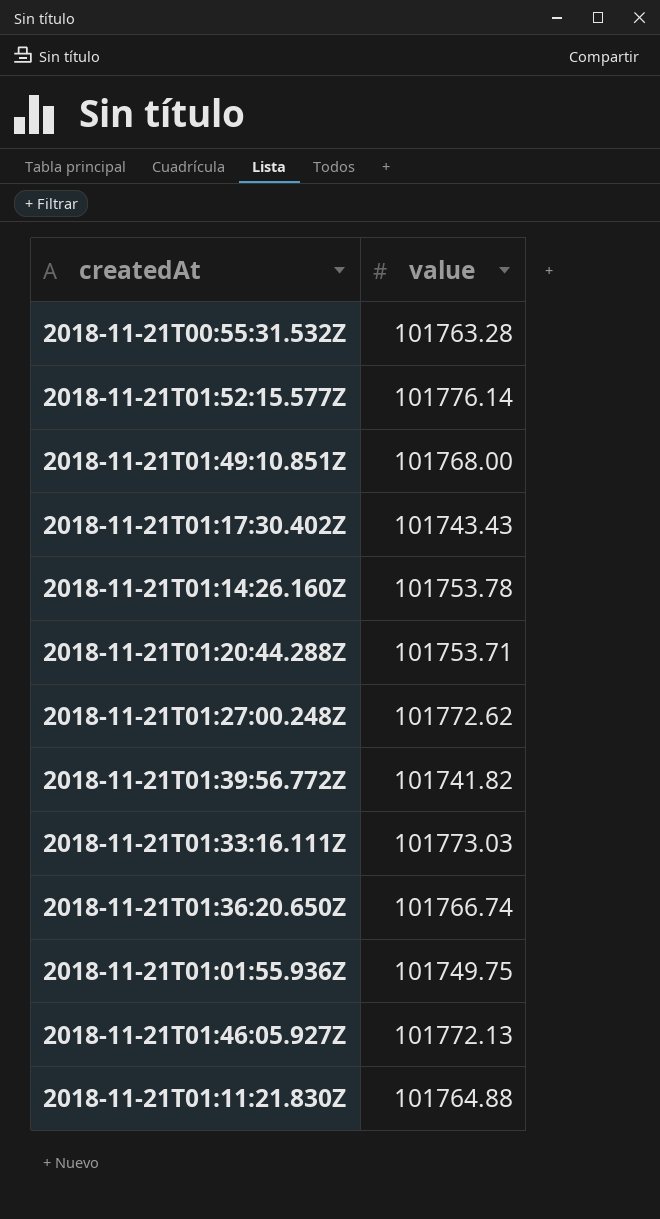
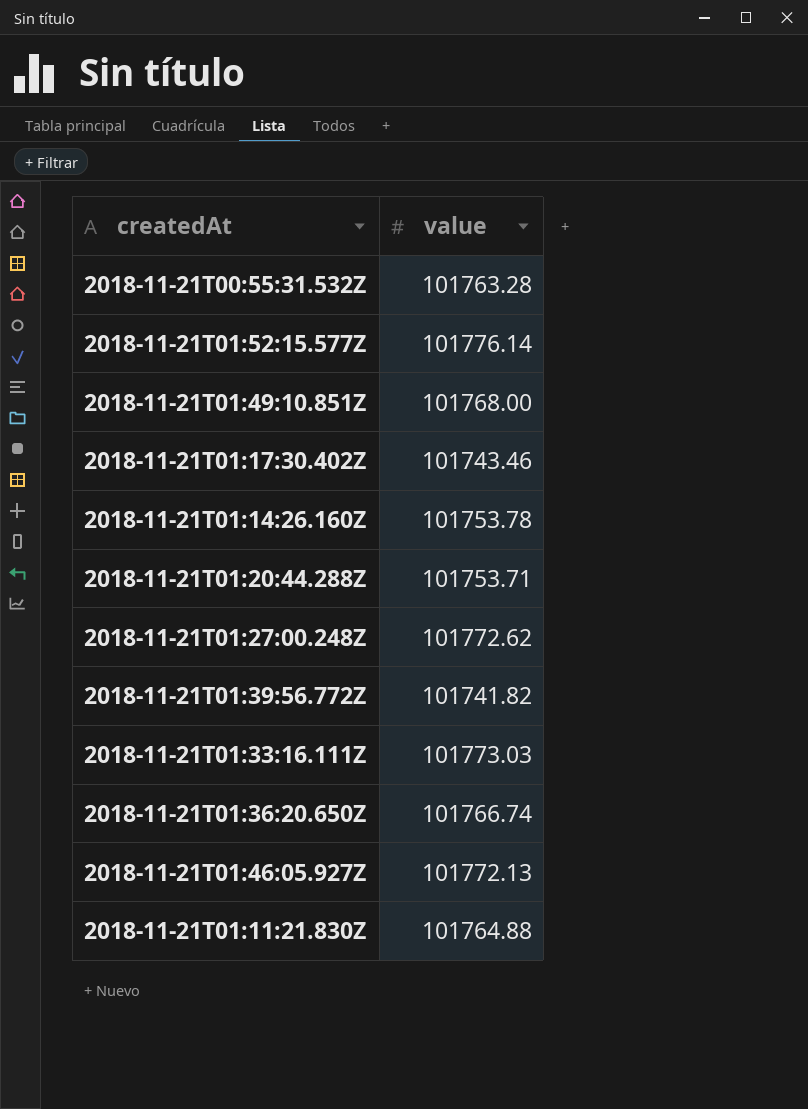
row 2018-11-21T01:01:55.936Z: 101749.75 -> none
2018-11-21T01:17:30.402Z | value: 101743.43 -> 101743.46

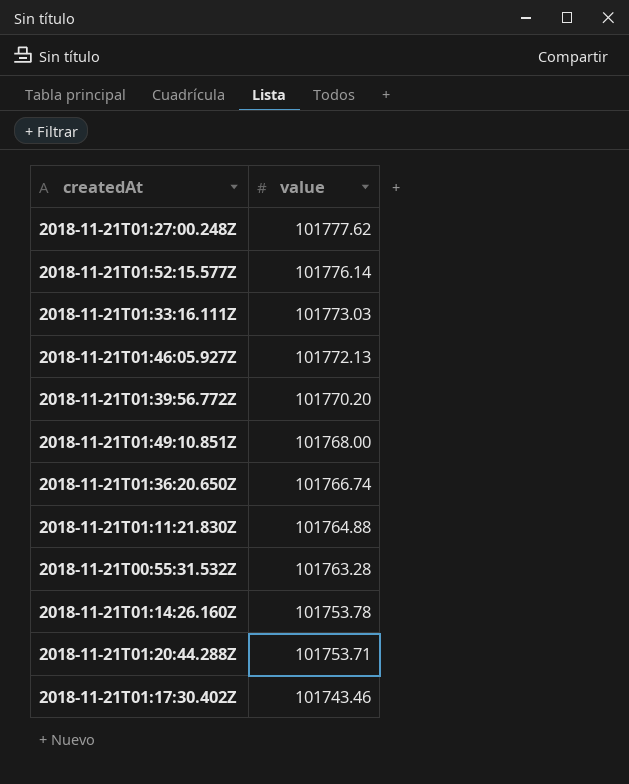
row order: none -> value descending
2018-11-21T01:27:00.248Z | value: 101772.62 -> 101777.62
2018-11-21T01:39:56.772Z | value: 101741.82 -> 101770.20

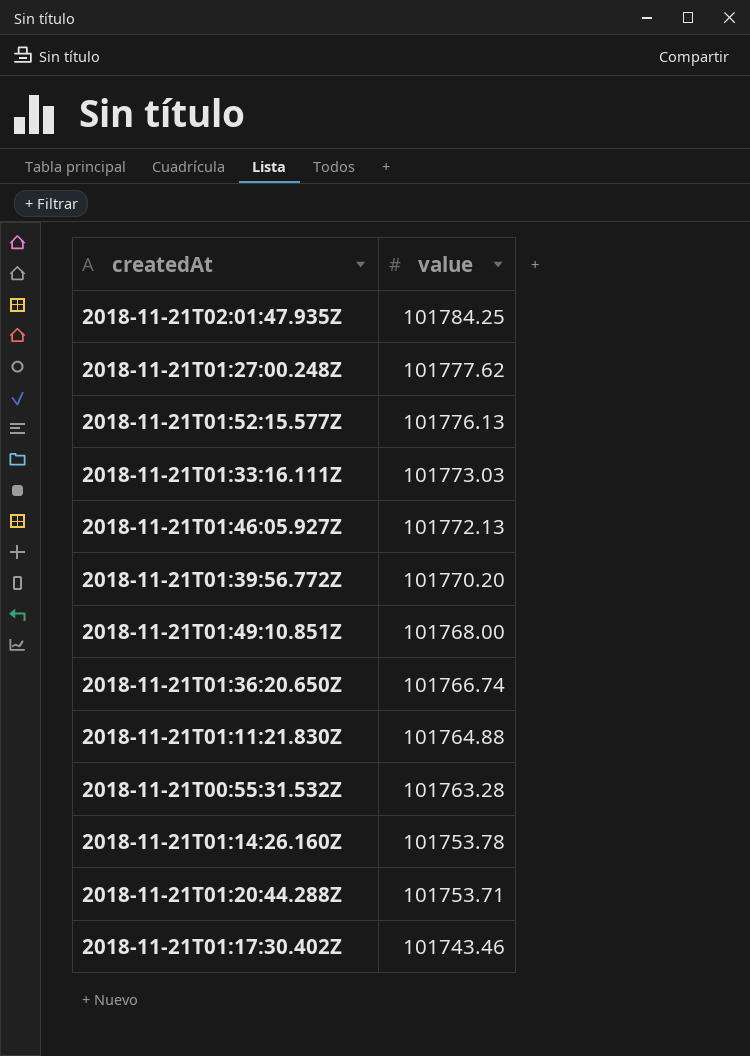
row 2018-11-21T02:01:47.935Z: none -> 101784.25
2018-11-21T01:52:15.577Z | value: 101776.14 -> 101776.13

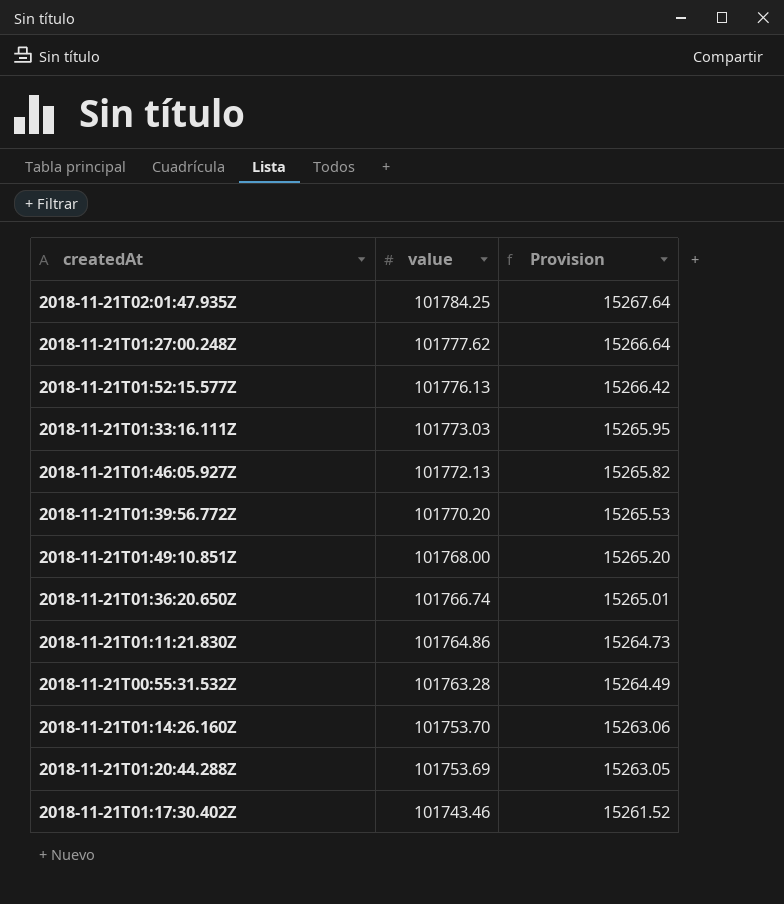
column Provision | formula: none -> [value] * 0.15
2018-11-21T01:11:21.830Z | value: 101764.88 -> 101764.86
2018-11-21T01:14:26.160Z | value: 101753.78 -> 101753.70
2018-11-21T01:20:44.288Z | value: 101753.71 -> 101753.69

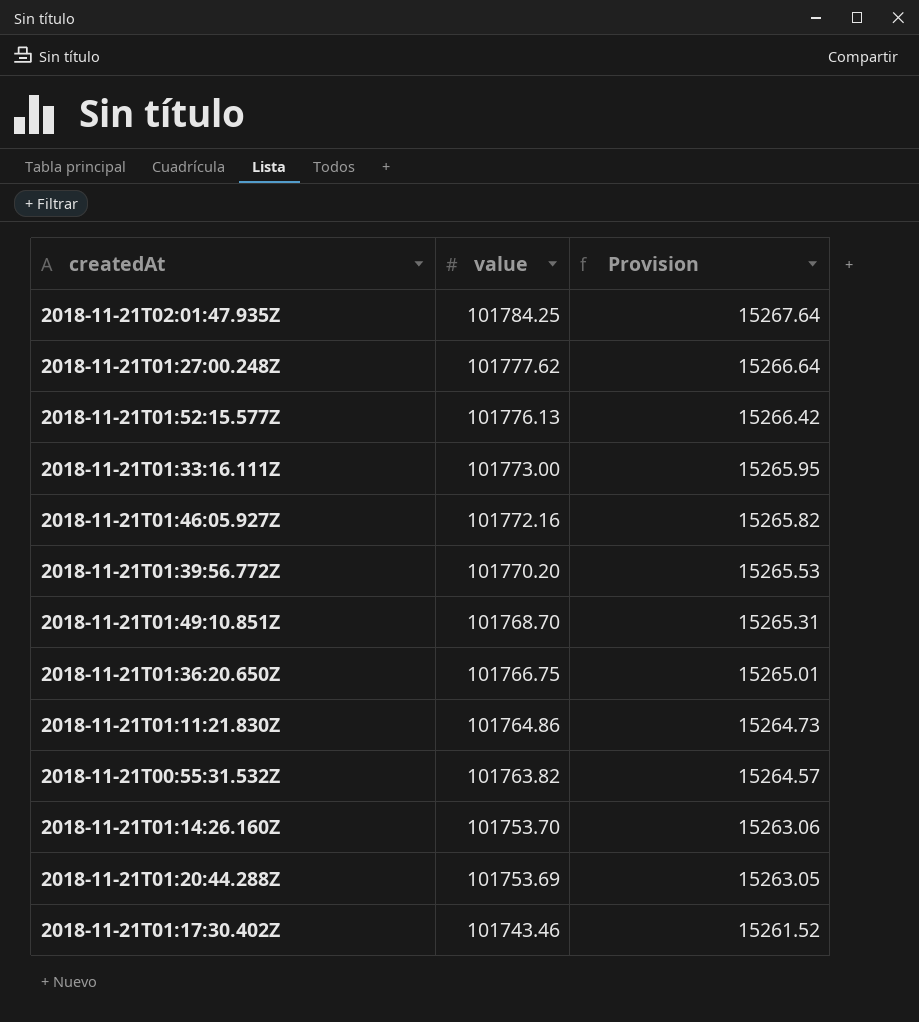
2018-11-21T01:33:16.111Z | value: 101773.03 -> 101773.00
2018-11-21T01:46:05.927Z | value: 101772.13 -> 101772.16
2018-11-21T01:49:10.851Z | value: 101768.00 -> 101768.70
2018-11-21T01:49:10.851Z | Provision: 15265.20 -> 15265.31
2018-11-21T01:36:20.650Z | value: 101766.74 -> 101766.75
2018-11-21T00:55:31.532Z | value: 101763.28 -> 101763.82
2018-11-21T00:55:31.532Z | Provision: 15264.49 -> 15264.57

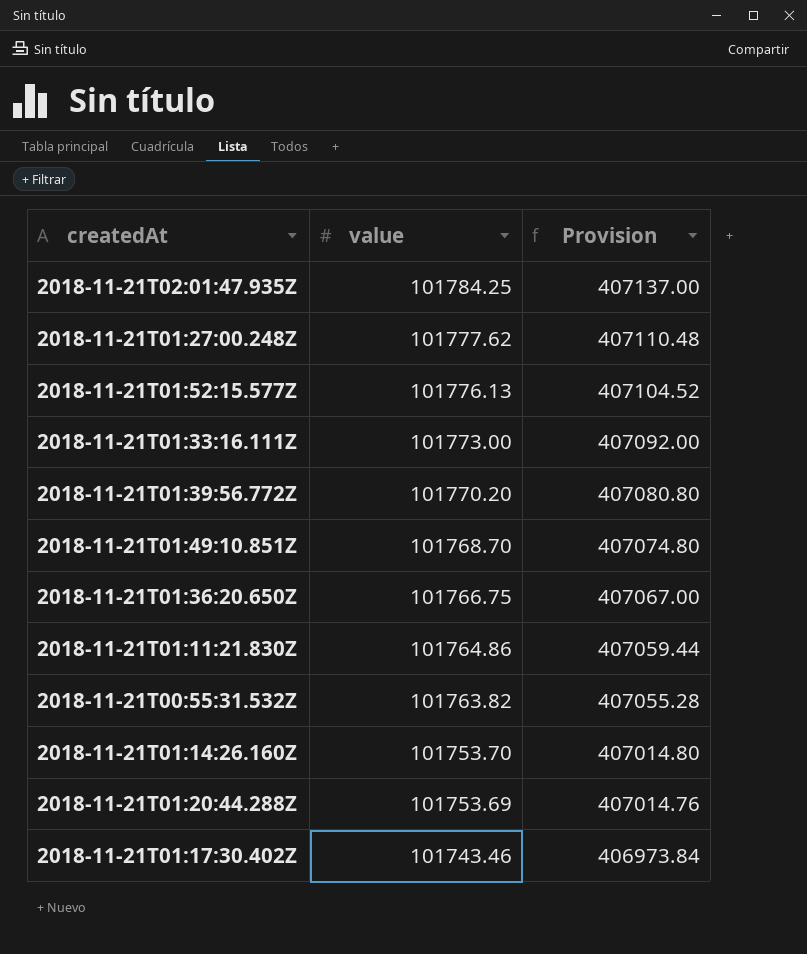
column Provision | formula: [value] * 0.15 -> [value] * 4
row 2018-11-21T01:46:05.927Z: 101772.16 | 15265.82 -> none

